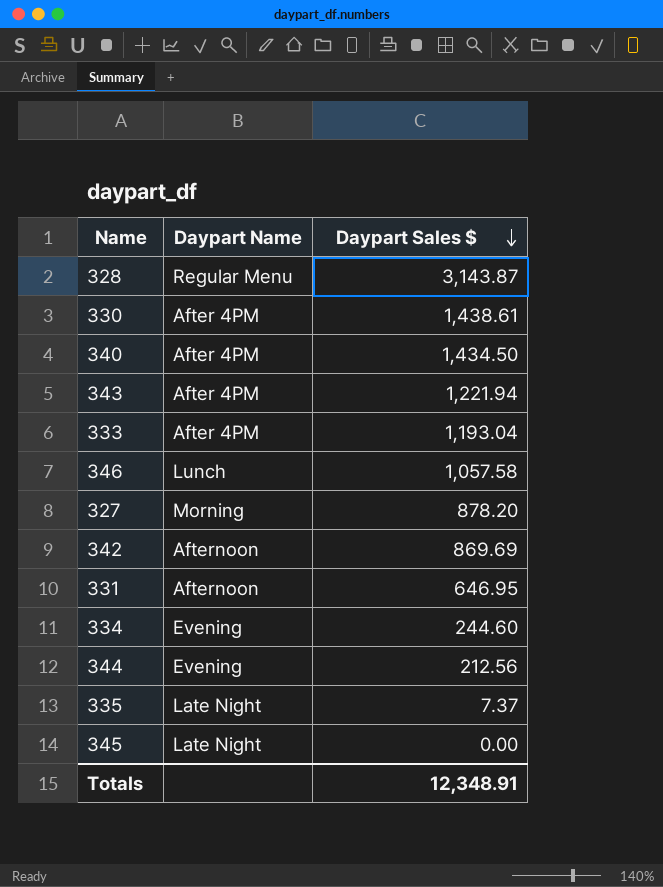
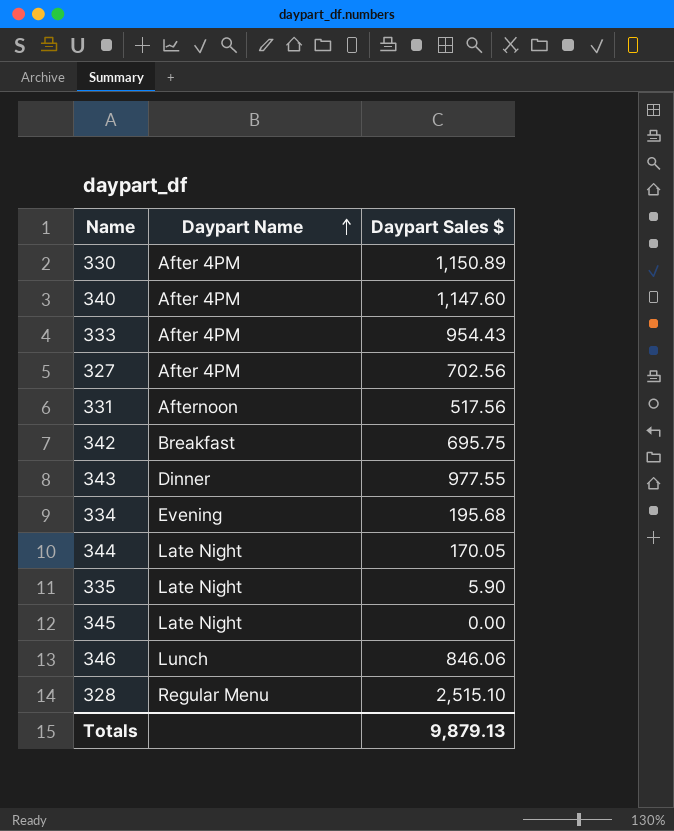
row order: Daypart Sales $ descending -> Daypart Name ascending
330 | Daypart Sales $: 1,438.61 -> 1,150.89
340 | Daypart Sales $: 1,434.50 -> 1,147.60
333 | Daypart Sales $: 1,193.04 -> 954.43
327 | Daypart Name: Morning -> After 4PM
327 | Daypart Sales $: 878.20 -> 702.56
331 | Daypart Sales $: 646.95 -> 517.56
342 | Daypart Name: Afternoon -> Breakfast
342 | Daypart Sales $: 869.69 -> 695.75
343 | Daypart Name: After 4PM -> Dinner
343 | Daypart Sales $: 1,221.94 -> 977.55
334 | Daypart Sales $: 244.60 -> 195.68
344 | Daypart Name: Evening -> Late Night
344 | Daypart Sales $: 212.56 -> 170.05
335 | Daypart Sales $: 7.37 -> 5.90
346 | Daypart Sales $: 1,057.58 -> 846.06
328 | Daypart Sales $: 3,143.87 -> 2,515.10
Totals | Daypart Sales $: 12,348.91 -> 9,879.13

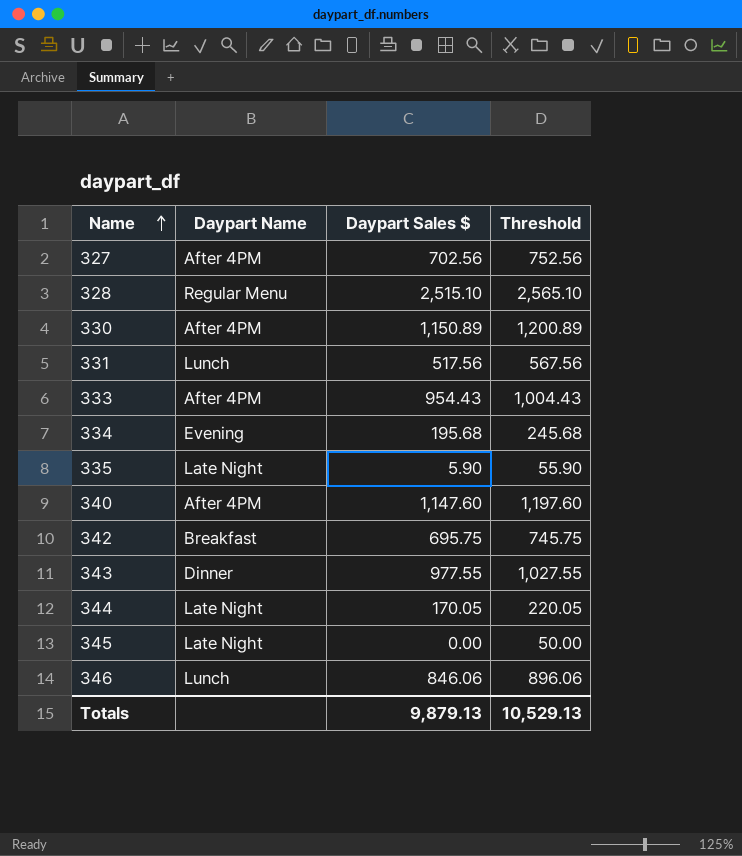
row order: Daypart Name ascending -> Name ascending
column Threshold | formula: none -> [Daypart Sales $] + 50
331 | Daypart Name: Afternoon -> Lunch

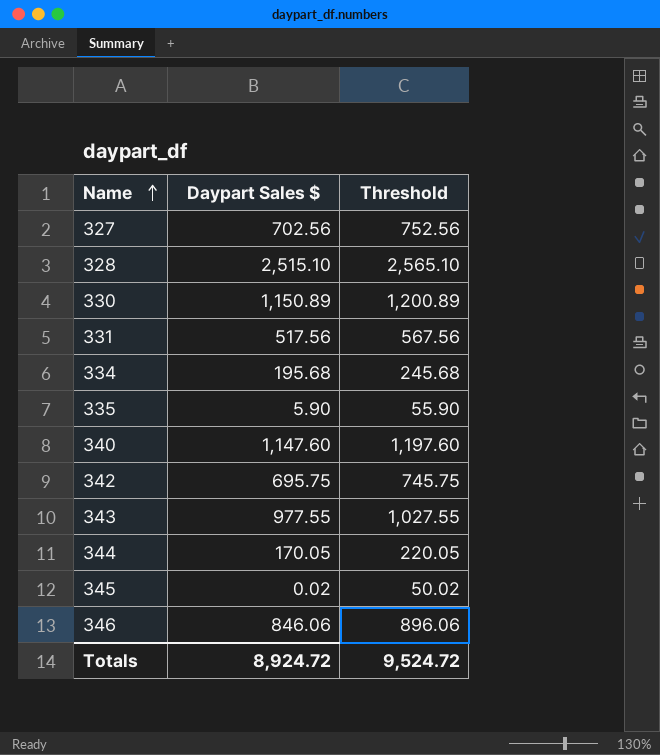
column Daypart Name | position: 2 -> none
row 333: After 4PM | 954.43 | 1,004.43 -> none
345 | Daypart Sales $: 0.00 -> 0.02
345 | Threshold: 50.00 -> 50.02
Totals | Daypart Sales $: 9,879.13 -> 8,924.72
Totals | Threshold: 10,529.13 -> 9,524.72

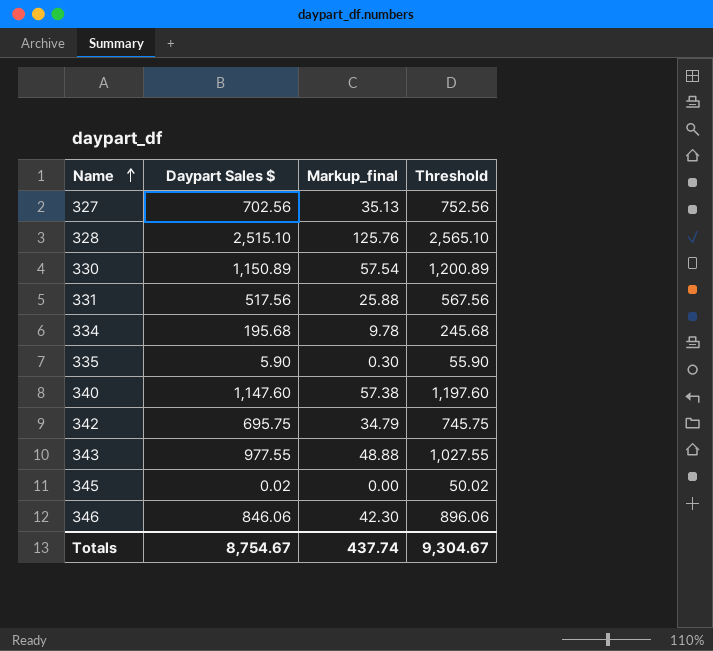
column Markup_final | formula: none -> [Daypart Sales $] * 0.05
row 344: 170.05 | 220.05 -> none
Totals | Daypart Sales $: 8,924.72 -> 8,754.67
Totals | Threshold: 9,524.72 -> 9,304.67

